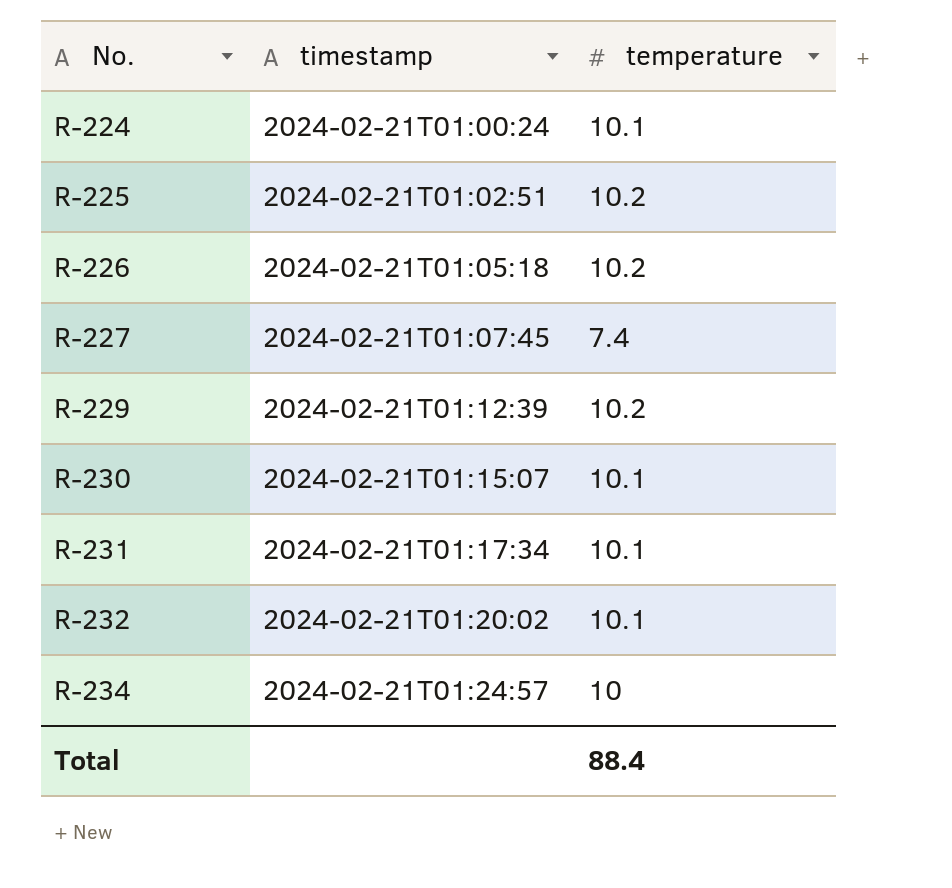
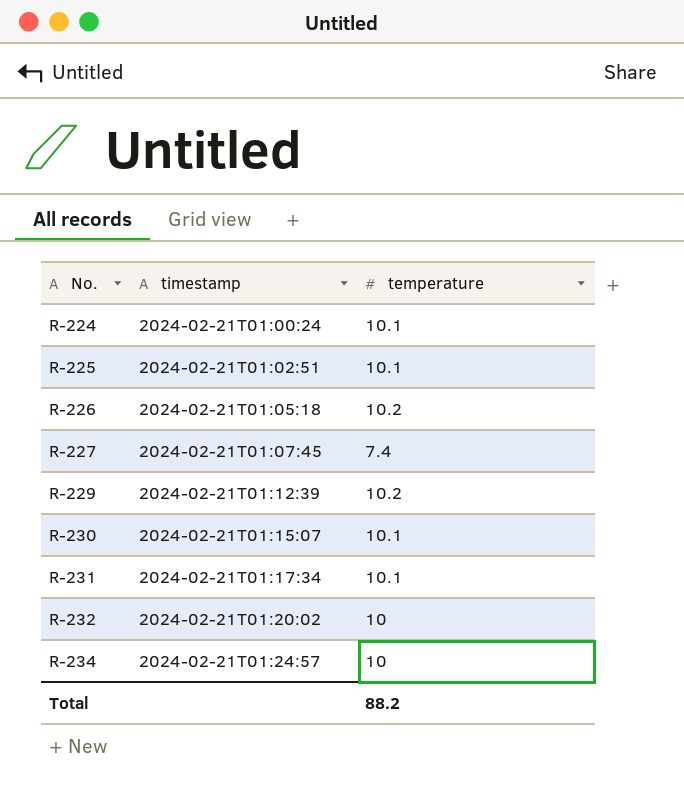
R-225 | temperature: 10.2 -> 10.1
R-232 | temperature: 10.1 -> 10
Total | temperature: 88.4 -> 88.2

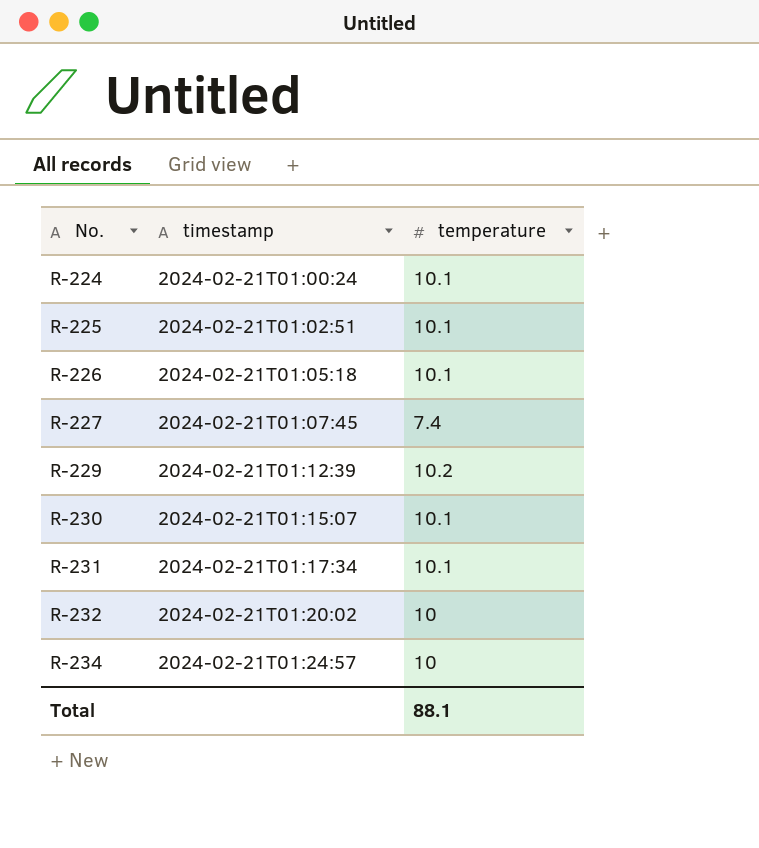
R-226 | temperature: 10.2 -> 10.1
Total | temperature: 88.2 -> 88.1

